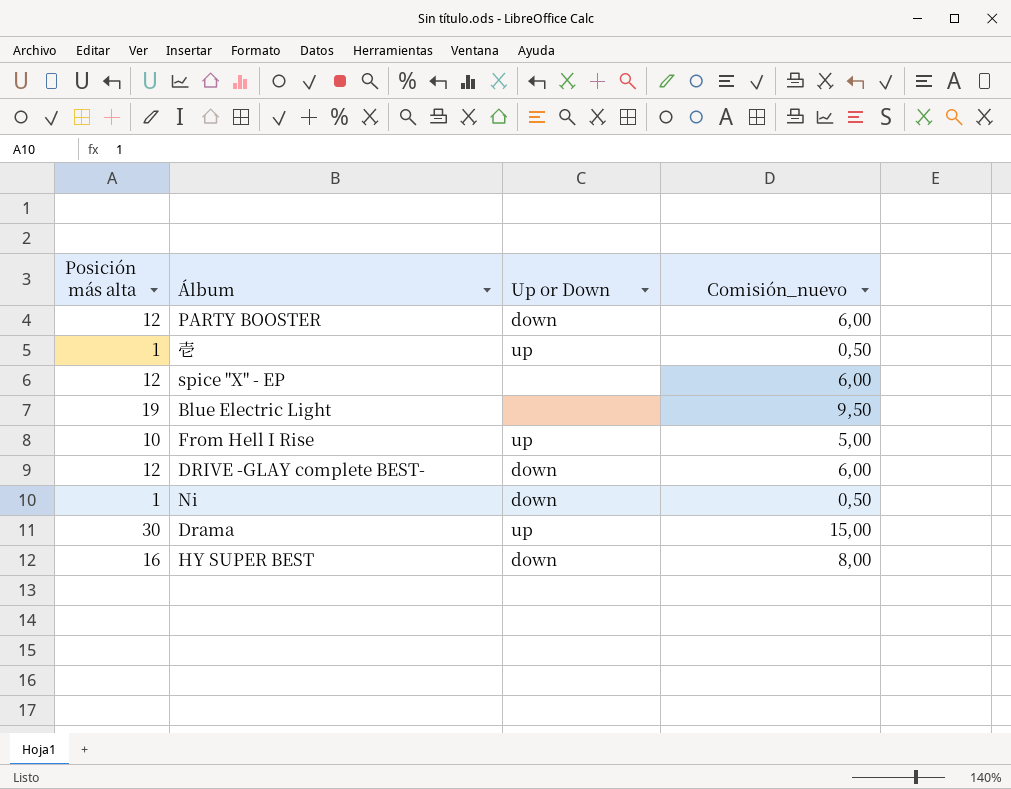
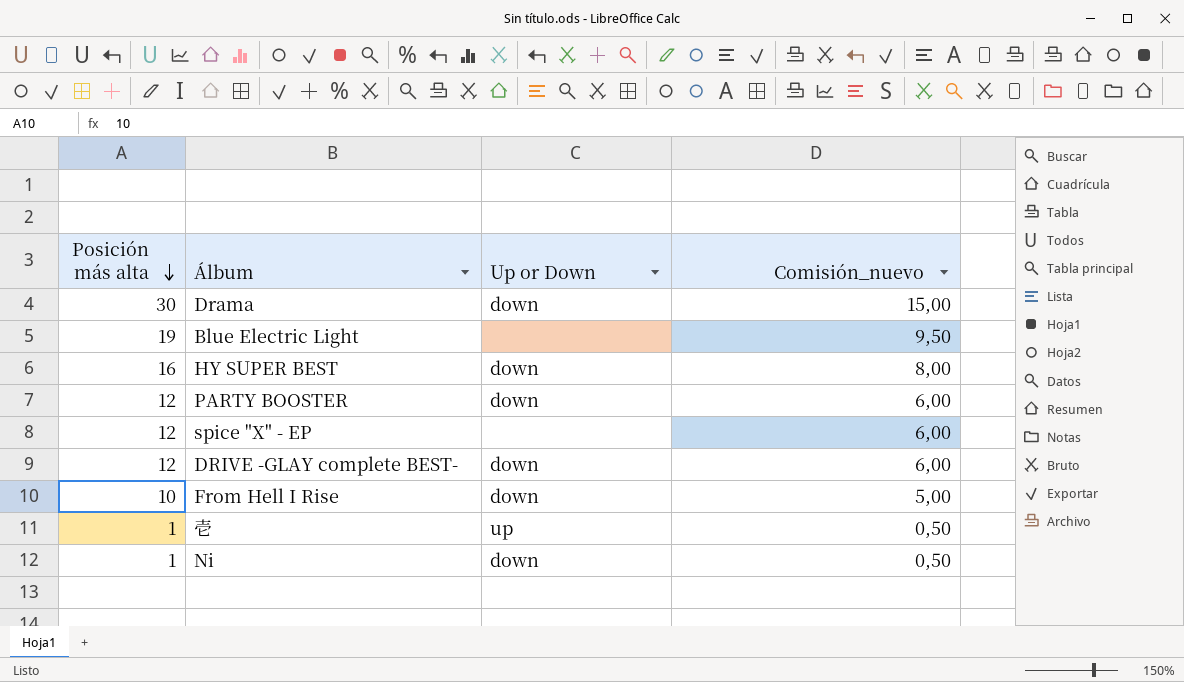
row order: none -> Posición más alta descending
Drama | Up or Down: up -> down
From Hell I Rise | Up or Down: up -> down

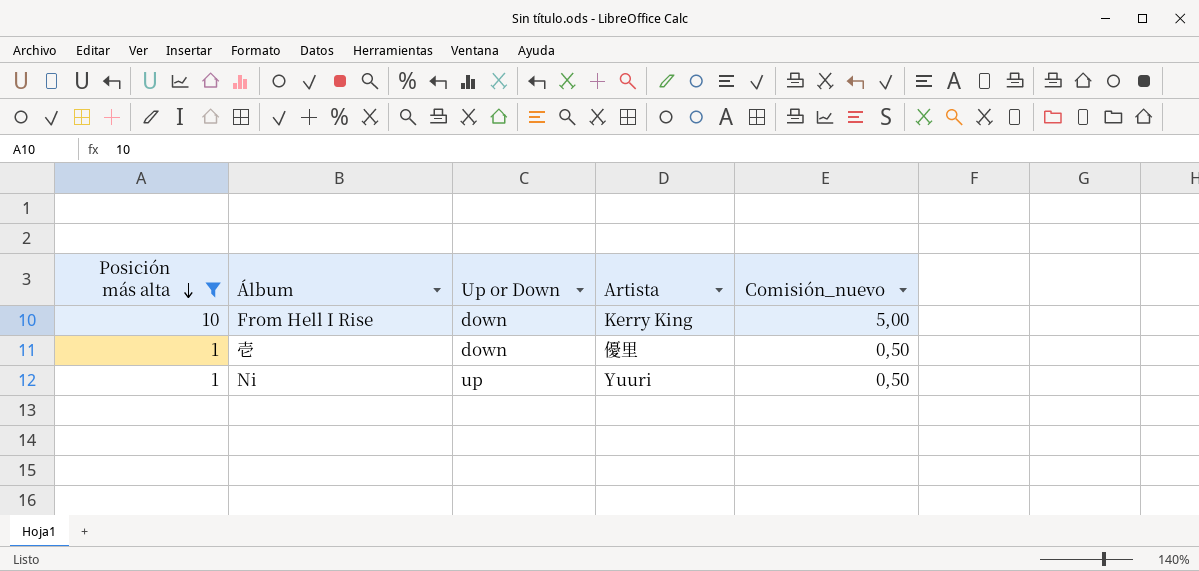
filter: none -> Posición más alta <= 10
column Artista | position: none -> 4
壱 | Up or Down: up -> down
Ni | Up or Down: down -> up

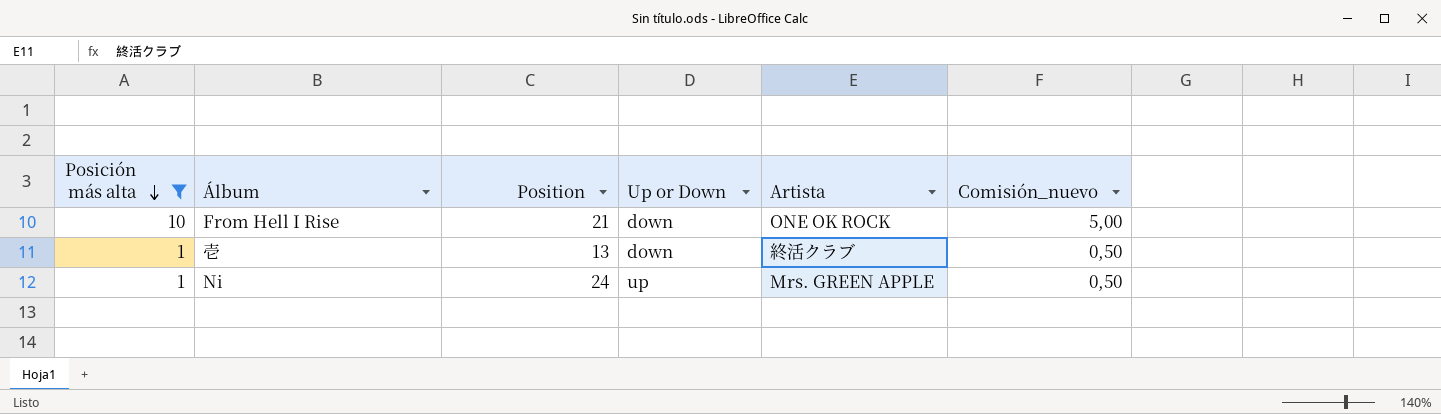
column Position | position: none -> 3
From Hell I Rise | Artista: Kerry King -> ONE OK ROCK
壱 | Artista: 優里 -> 終活クラブ
Ni | Artista: Yuuri -> Mrs. GREEN APPLE

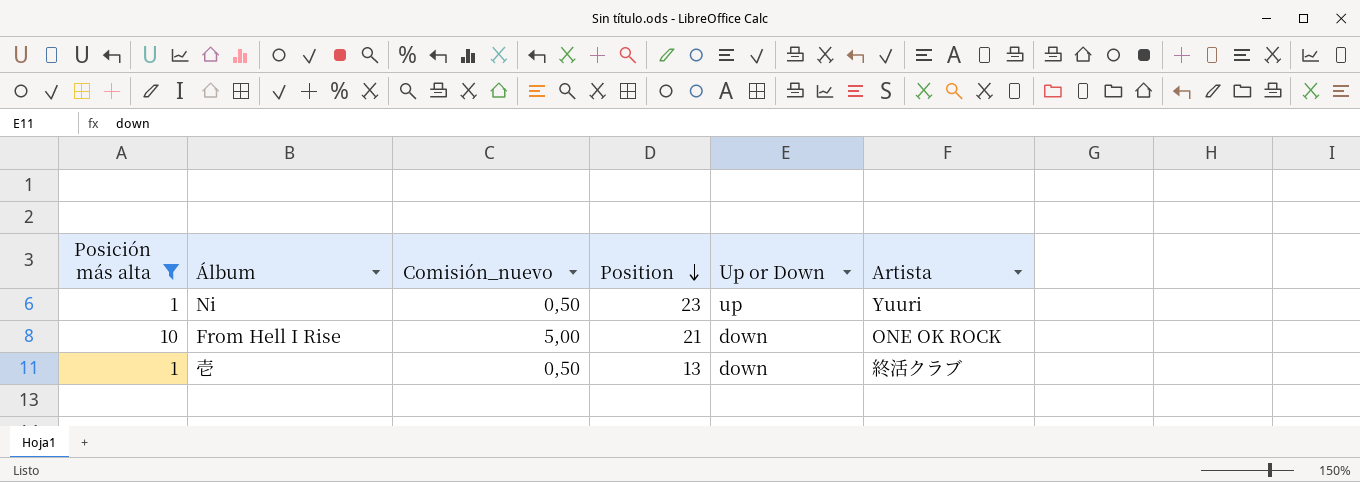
row order: Posición más alta descending -> Position descending
column Comisión_nuevo | position: 6 -> 3
Ni | Position: 24 -> 23
Ni | Artista: Mrs. GREEN APPLE -> Yuuri

